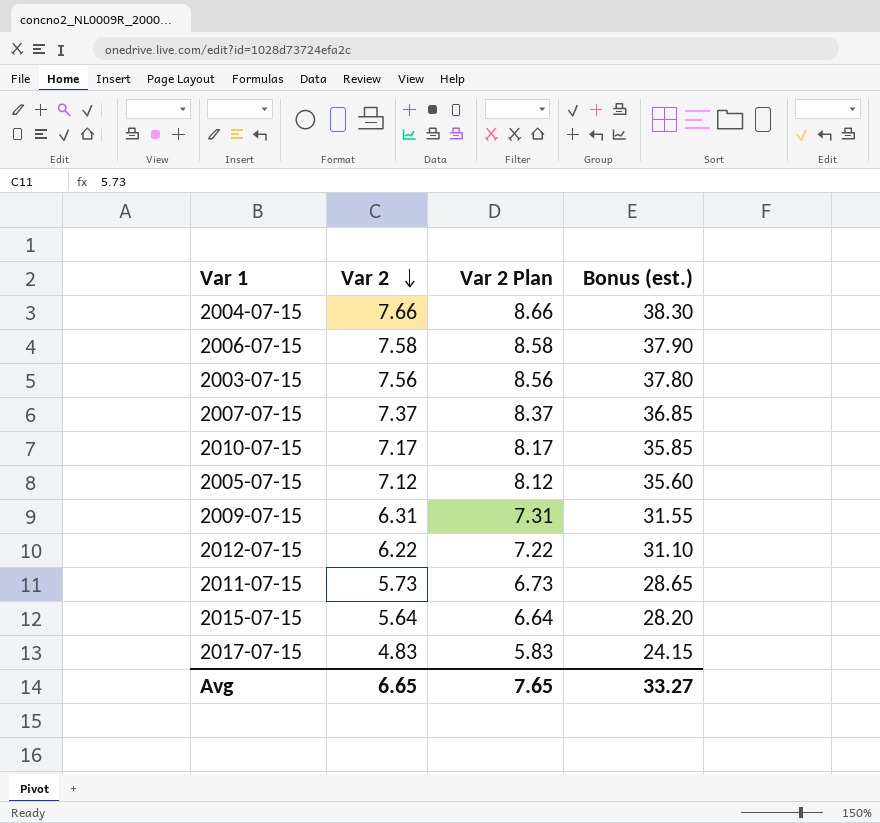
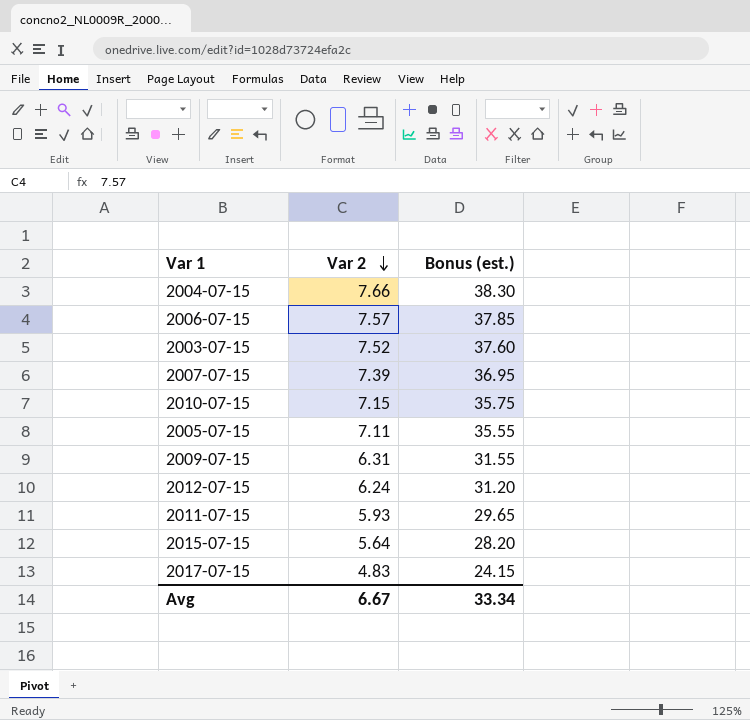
column Var 2 Plan | formula: [Var 2] + 1 -> none
2006-07-15 | Var 2: 7.58 -> 7.57
2006-07-15 | Bonus (est.): 37.90 -> 37.85
2003-07-15 | Var 2: 7.56 -> 7.52
2003-07-15 | Bonus (est.): 37.80 -> 37.60
2007-07-15 | Var 2: 7.37 -> 7.39
2007-07-15 | Bonus (est.): 36.85 -> 36.95
2010-07-15 | Var 2: 7.17 -> 7.15
2010-07-15 | Bonus (est.): 35.85 -> 35.75
2005-07-15 | Var 2: 7.12 -> 7.11
2005-07-15 | Bonus (est.): 35.60 -> 35.55
2012-07-15 | Var 2: 6.22 -> 6.24
2012-07-15 | Bonus (est.): 31.10 -> 31.20
2011-07-15 | Var 2: 5.73 -> 5.93
2011-07-15 | Bonus (est.): 28.65 -> 29.65
Avg | Var 2: 6.65 -> 6.67
Avg | Bonus (est.): 33.27 -> 33.34

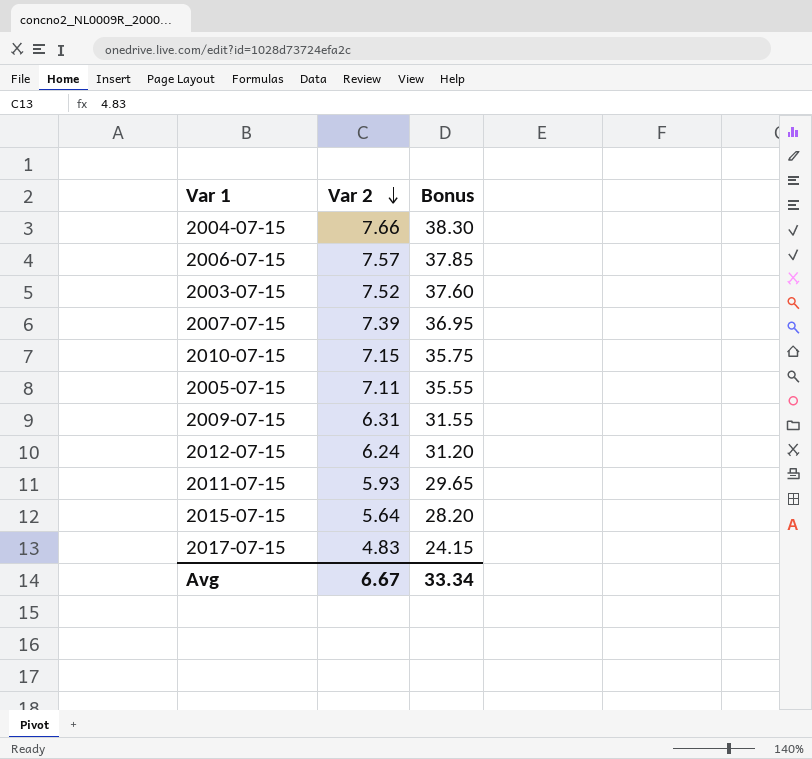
column name: Bonus (est.) -> Bonus

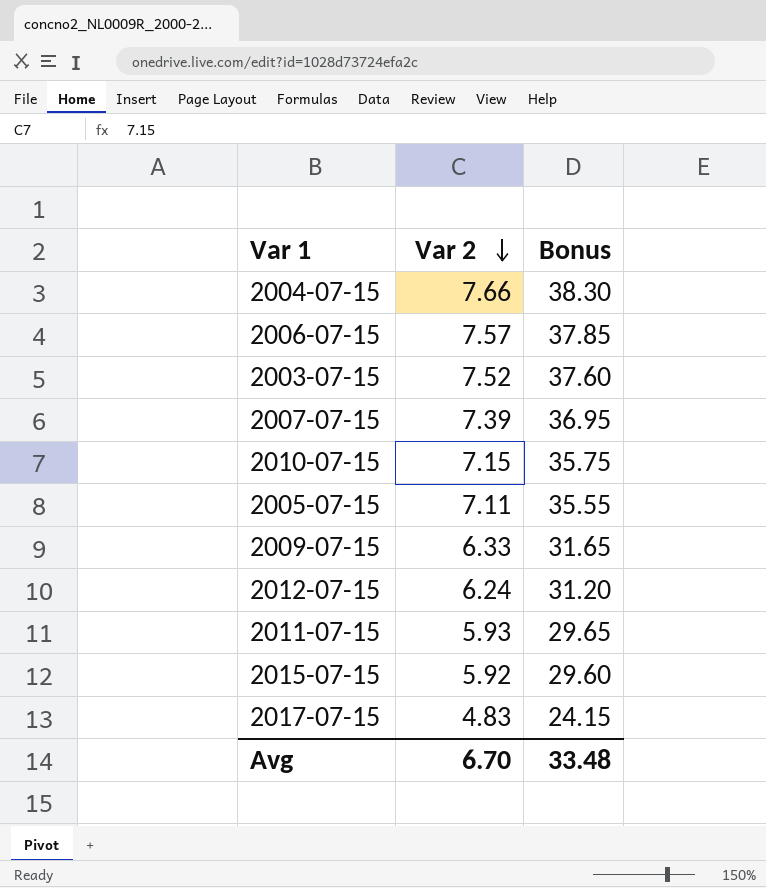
2009-07-15 | Var 2: 6.31 -> 6.33
2009-07-15 | Bonus: 31.55 -> 31.65
2015-07-15 | Var 2: 5.64 -> 5.92
2015-07-15 | Bonus: 28.20 -> 29.60
Avg | Var 2: 6.67 -> 6.70
Avg | Bonus: 33.34 -> 33.48

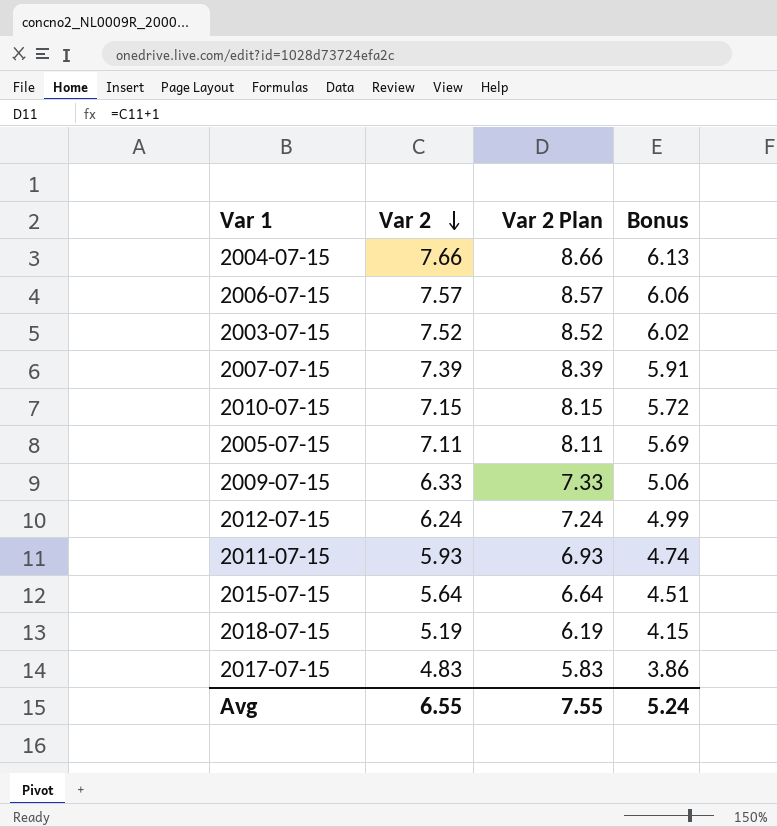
column Var 2 Plan | formula: none -> [Var 2] + 1
column Bonus | formula: [Var 2] * 5 -> [Var 2] * 0.8
2015-07-15 | Var 2: 5.92 -> 5.64
row 2018-07-15: none -> 5.19 | 6.19 | 4.15
Avg | Var 2: 6.70 -> 6.55
Avg | Bonus: 33.48 -> 5.24

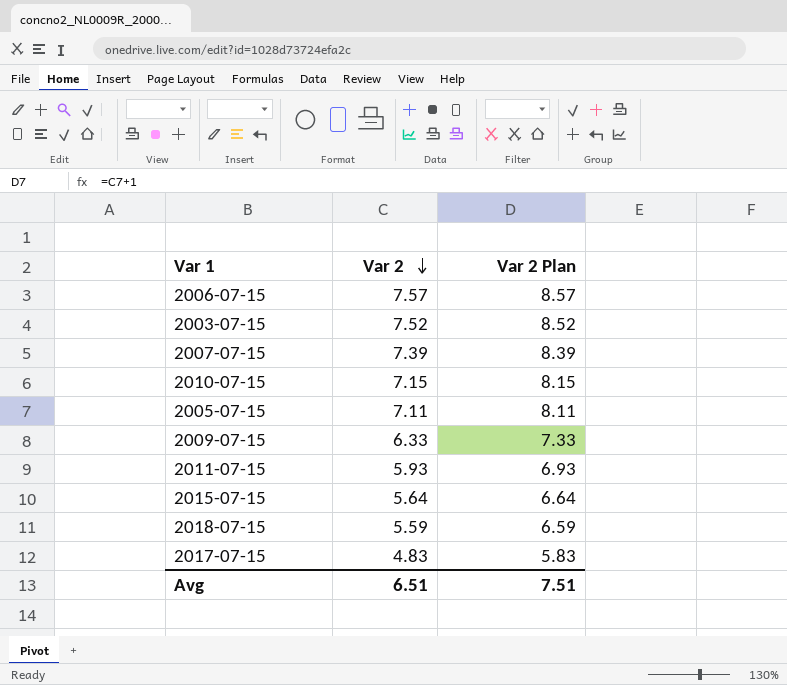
column Bonus | formula: [Var 2] * 0.8 -> none
row 2004-07-15: 7.66 | 8.66 | 6.13 -> none
row 2012-07-15: 6.24 | 7.24 | 4.99 -> none
2018-07-15 | Var 2: 5.19 -> 5.59
2018-07-15 | Var 2 Plan: 6.19 -> 6.59
Avg | Var 2: 6.55 -> 6.51
Avg | Var 2 Plan: 7.55 -> 7.51

